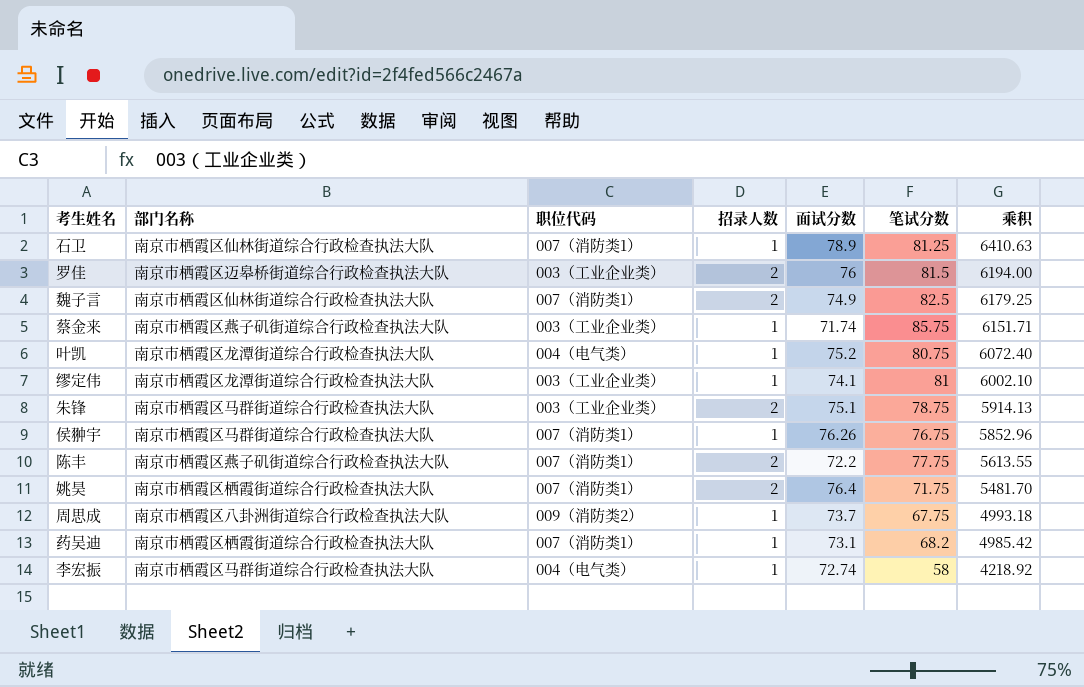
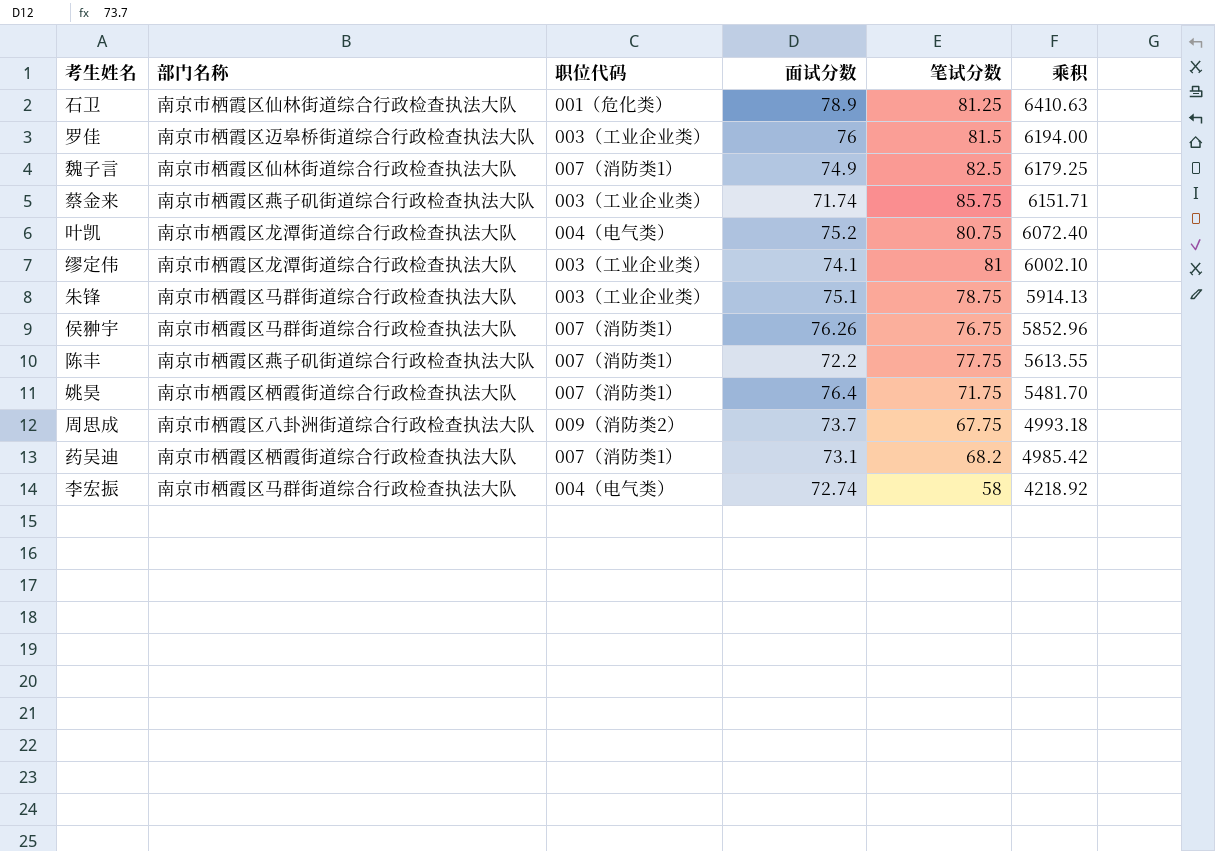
column 招录人数 | position: 4 -> none
石卫 | 职位代码: 007（消防类1） -> 001（危化类）

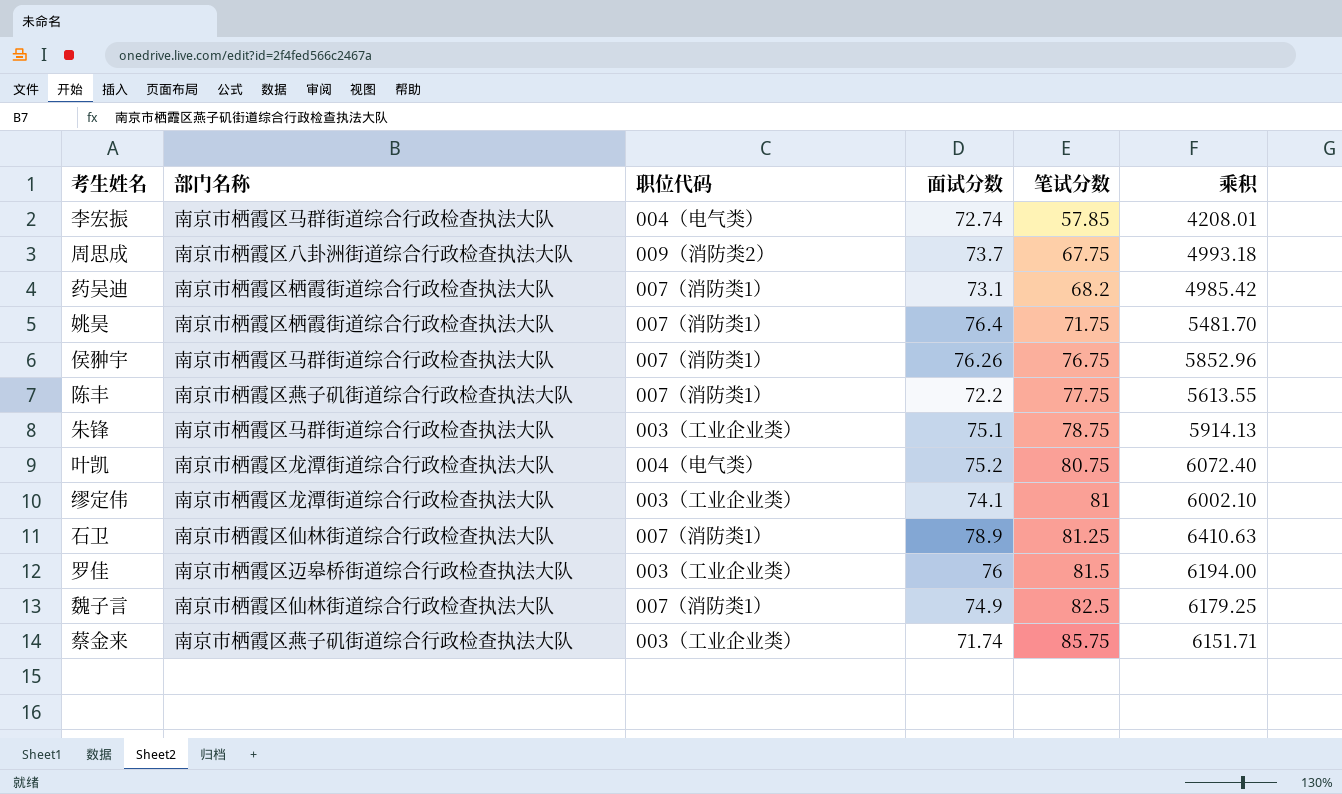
row order: 乘积 descending -> 笔试分数 ascending
李宏振 | 笔试分数: 58 -> 57.85
李宏振 | 乘积: 4218.92 -> 4208.01
石卫 | 职位代码: 001（危化类） -> 007（消防类1）

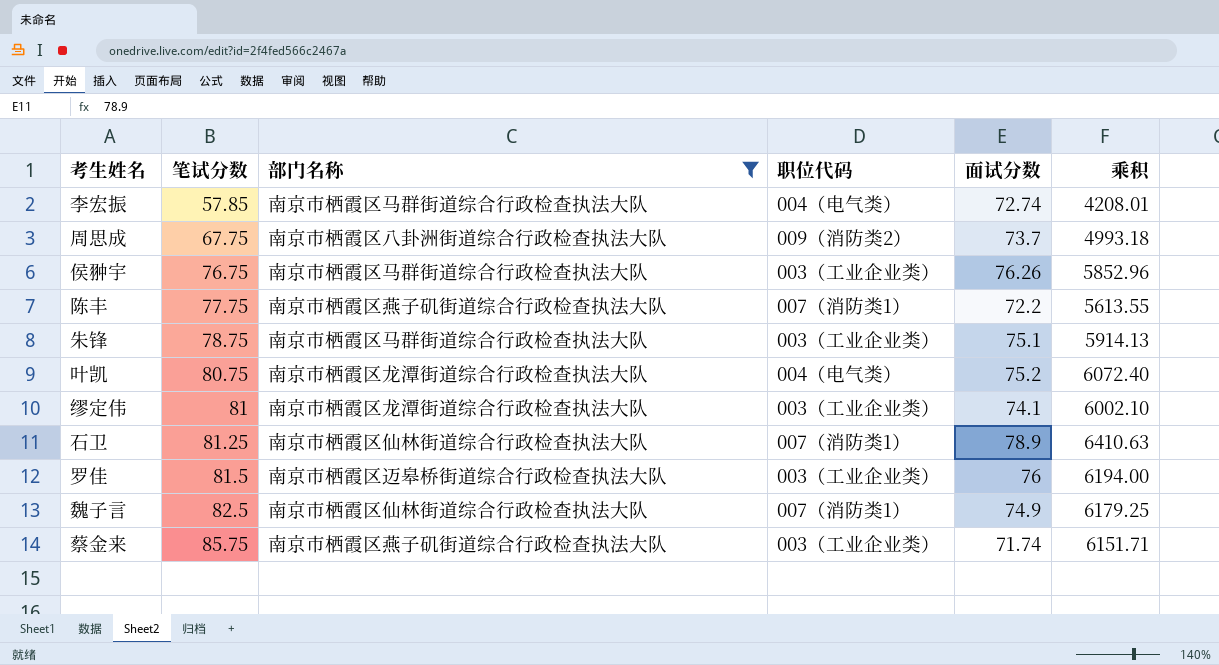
filter: none -> 部门名称 != 南京市栖霞区栖霞街道综合行政检查执法大队
column 笔试分数 | position: 5 -> 2
侯翀宇 | 职位代码: 007（消防类1） -> 003（工业企业类）

